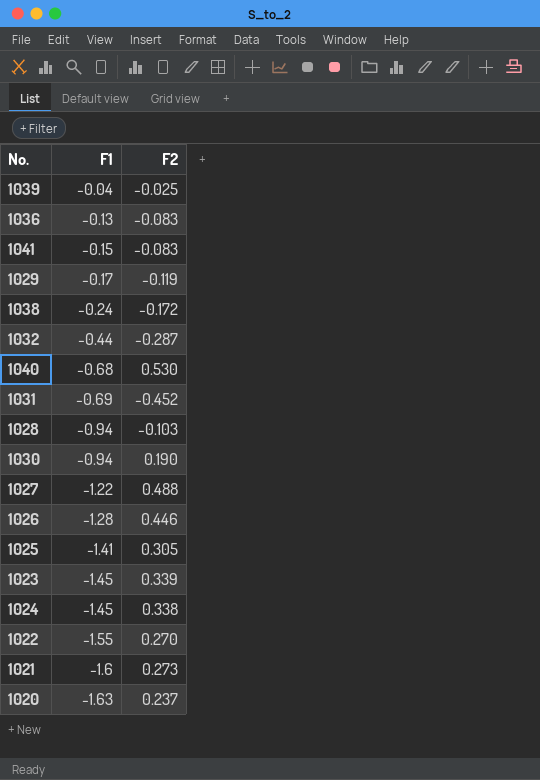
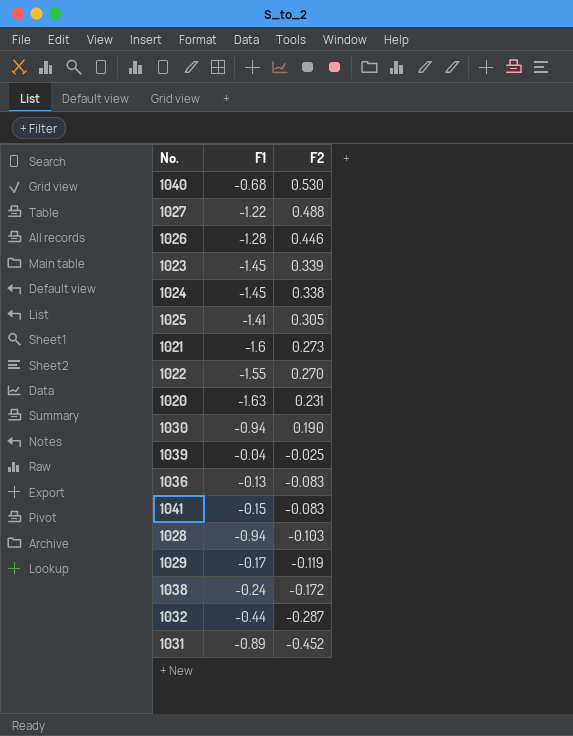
row order: F1 descending -> F2 descending
1020 | F2: 0.237 -> 0.231
1031 | F1: -0.69 -> -0.89

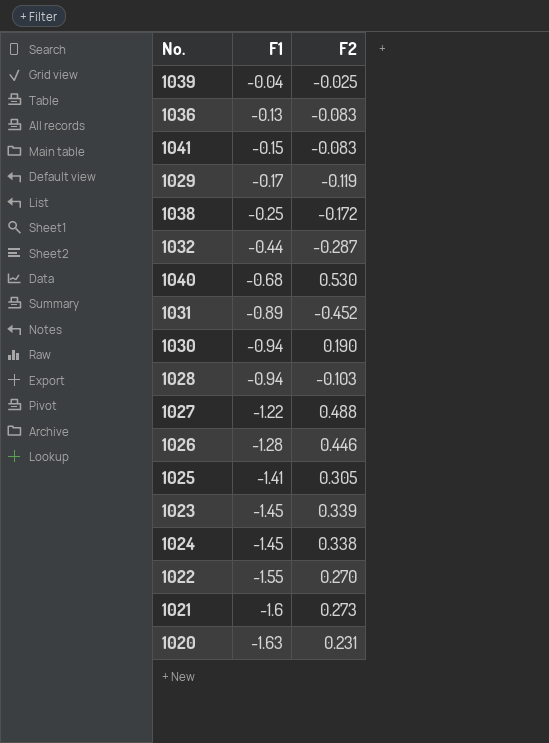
row order: F2 descending -> F1 descending
1038 | F1: -0.24 -> -0.25

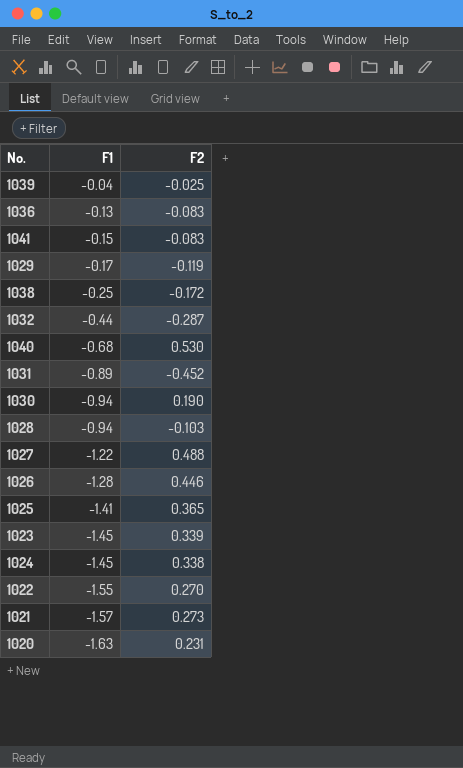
1025 | F2: 0.305 -> 0.365
1021 | F1: -1.6 -> -1.57

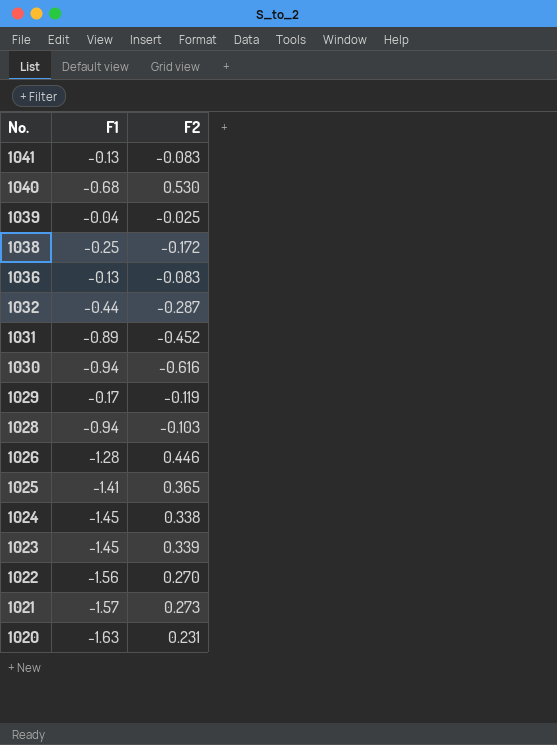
row order: F1 descending -> No. descending
row 1027: -1.22 | 0.488 -> none
1041 | F1: -0.15 -> -0.13
1030 | F2: 0.190 -> -0.616
1022 | F1: -1.55 -> -1.56

